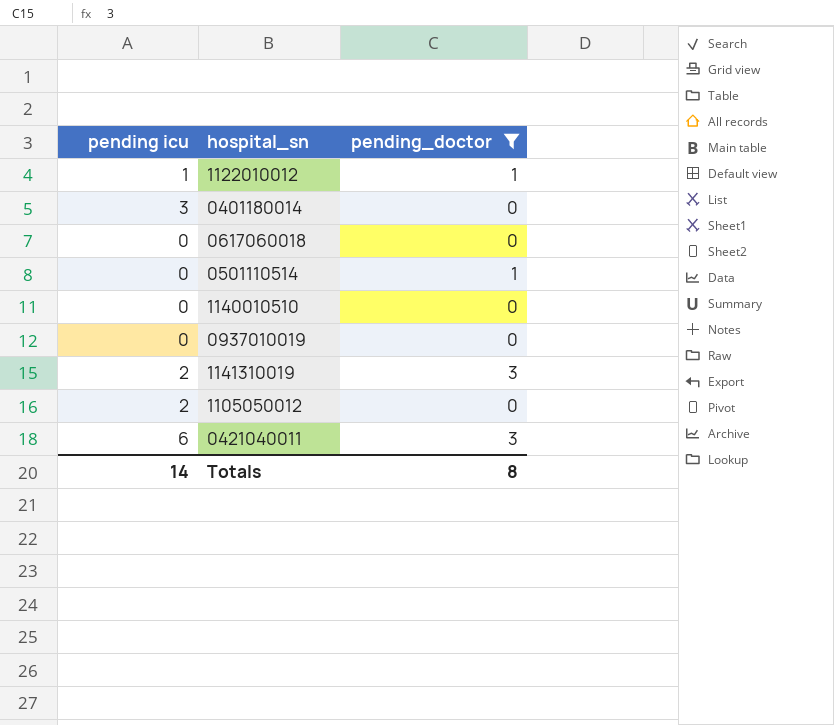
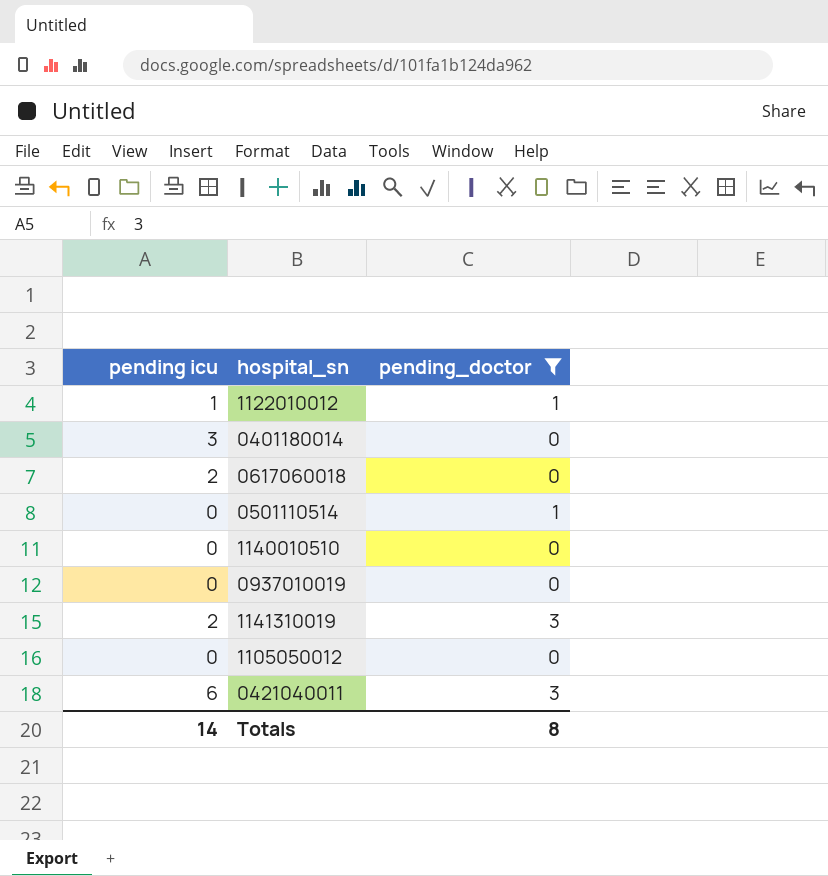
0617060018 | pending icu: 0 -> 2
1105050012 | pending icu: 2 -> 0

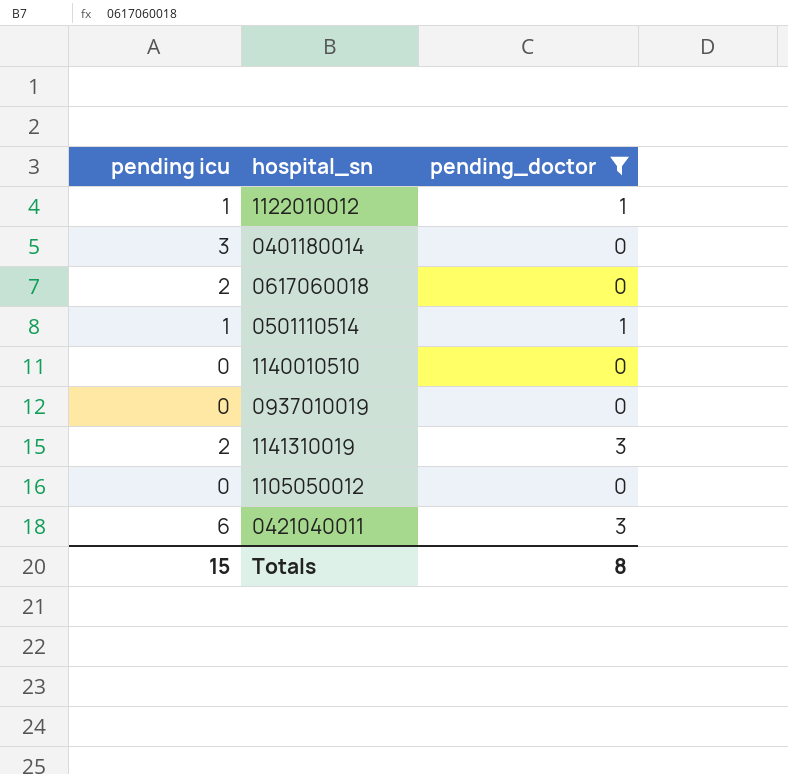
0501110514 | pending icu: 0 -> 1
Totals | pending icu: 14 -> 15

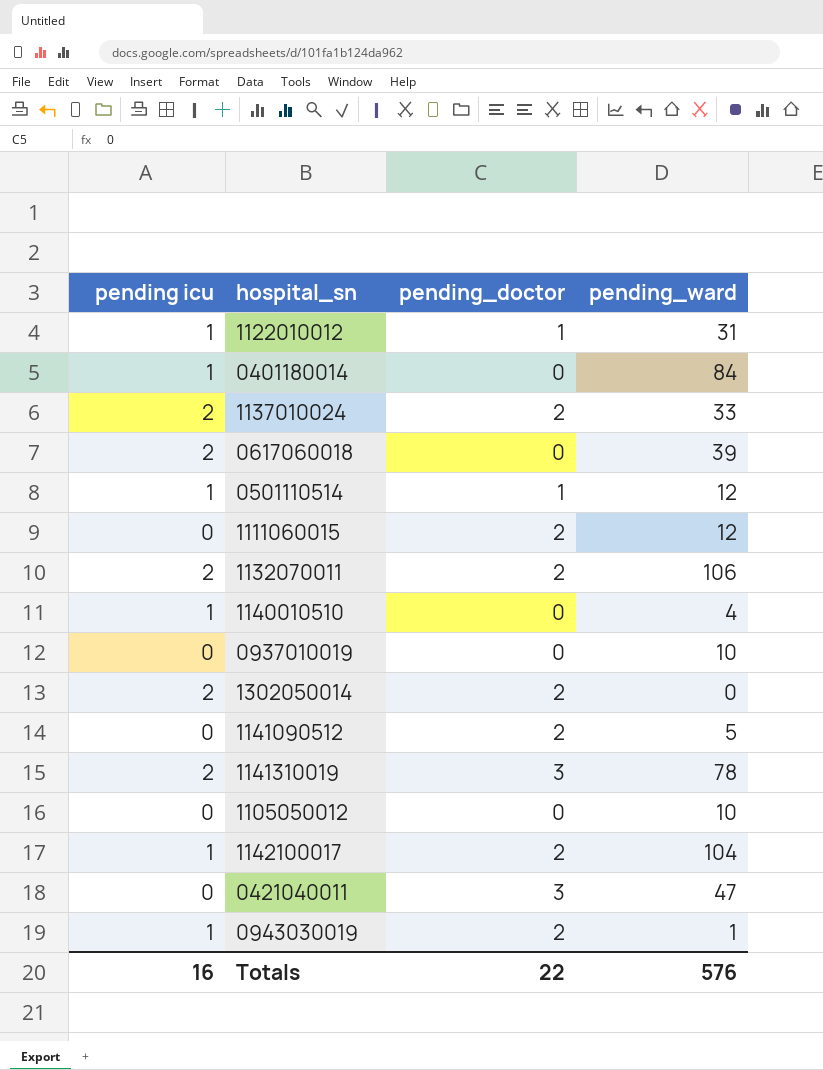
filter: pending_doctor != 2 -> none
column pending_ward | position: none -> 4
0401180014 | pending icu: 3 -> 1
1140010510 | pending icu: 0 -> 1
0421040011 | pending icu: 6 -> 0
Totals | pending icu: 15 -> 16
Totals | pending_doctor: 8 -> 22

